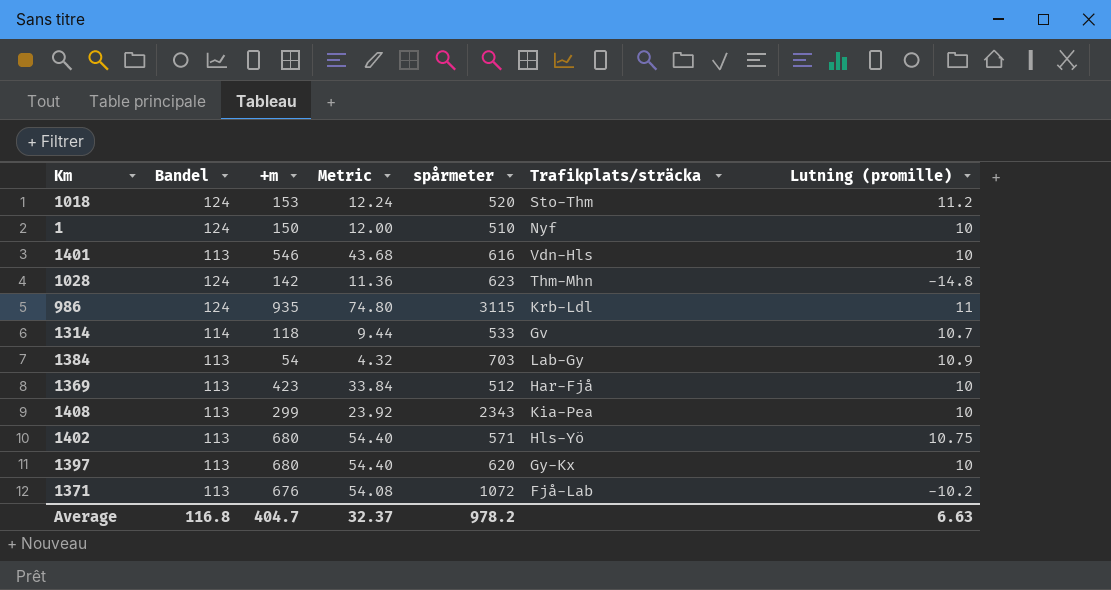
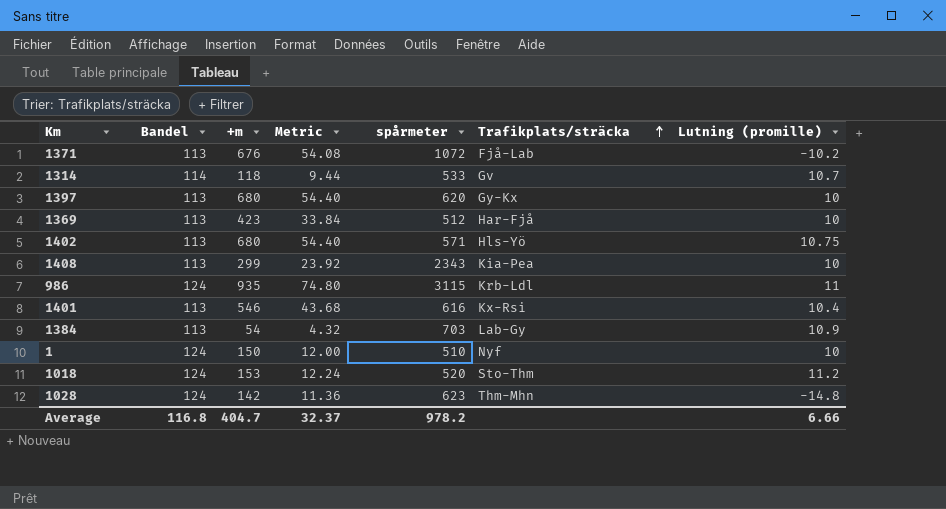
row order: none -> Trafikplats/sträcka ascending
1401 | Trafikplats/sträcka: Vdn-Hls -> Kx-Rsi
1401 | Lutning (promille): 10 -> 10.4
Average | Lutning (promille): 6.63 -> 6.66

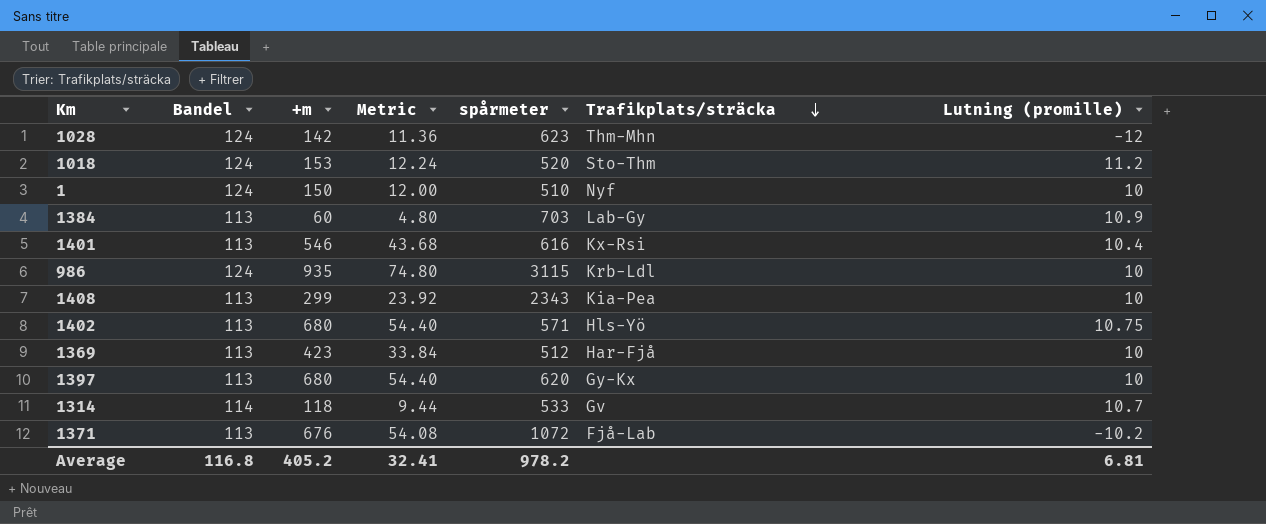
row order: Trafikplats/sträcka ascending -> Trafikplats/sträcka descending
1028 | Lutning (promille): -14.8 -> -12
1384 | +m: 54 -> 60
1384 | Metric: 4.32 -> 4.80
986 | Lutning (promille): 11 -> 10
Average | +m: 404.7 -> 405.2
Average | Metric: 32.37 -> 32.41
Average | Lutning (promille): 6.66 -> 6.81

